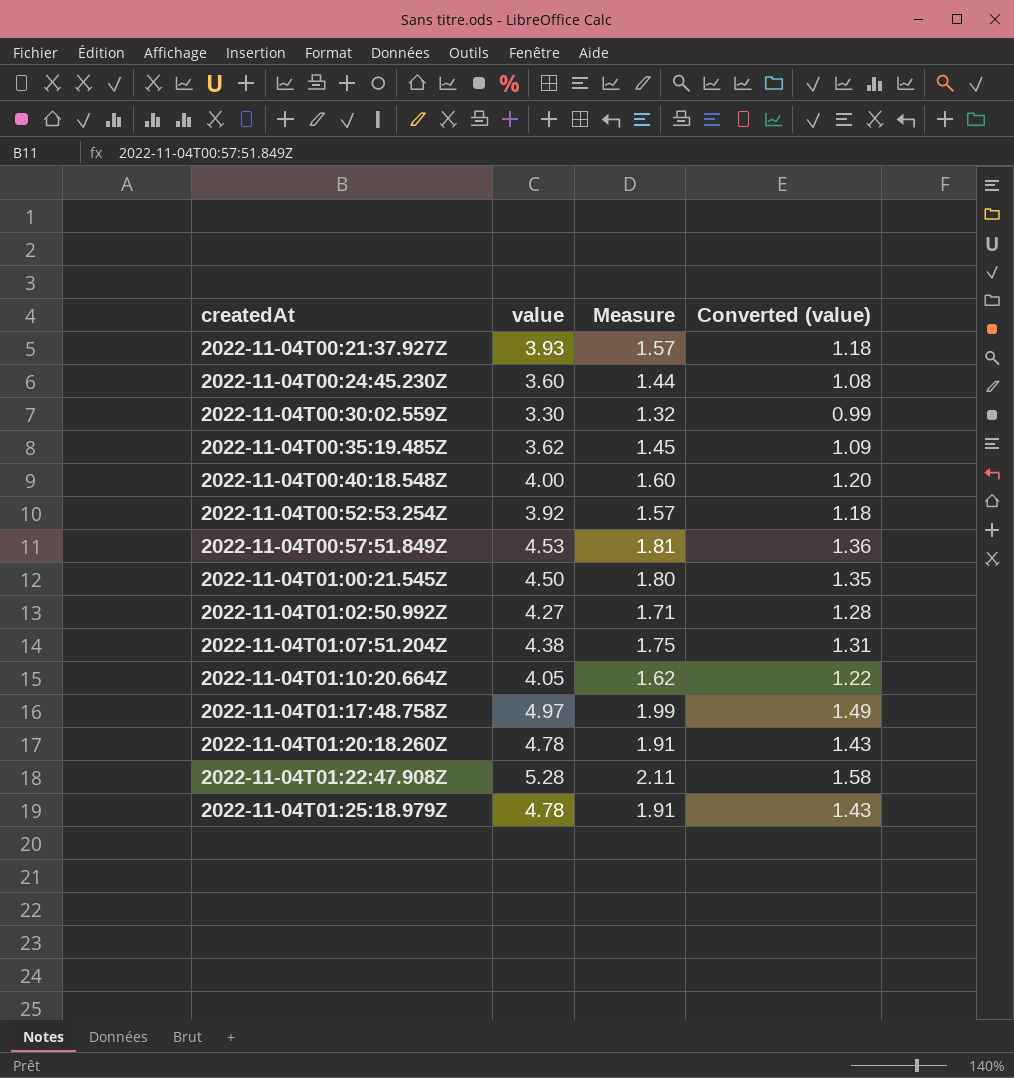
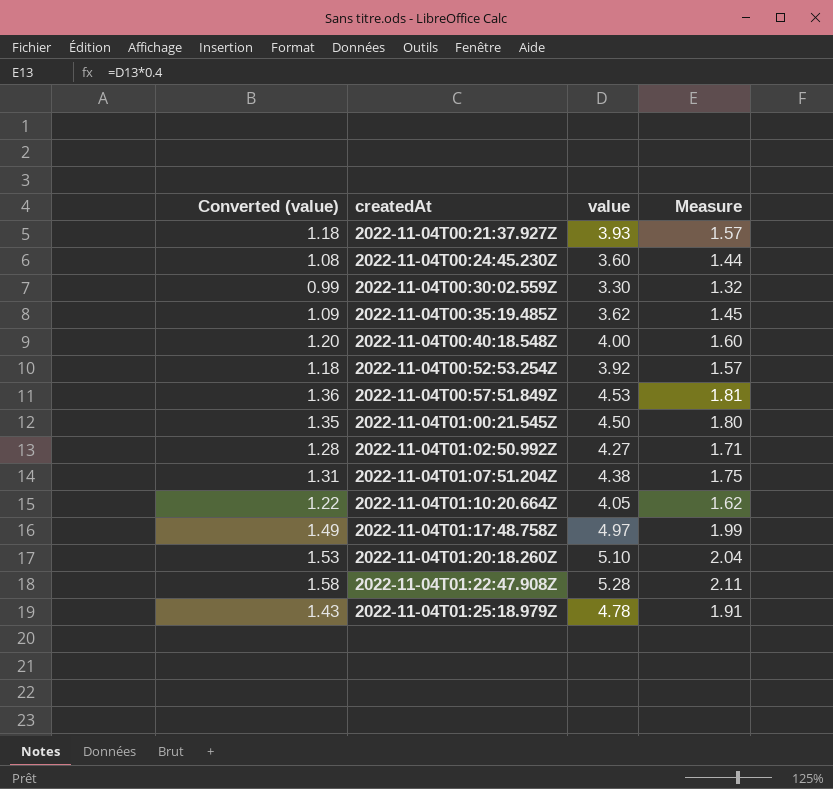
column Converted (value) | position: 4 -> 1
2022-11-04T01:20:18.260Z | Converted (value): 1.43 -> 1.53
2022-11-04T01:20:18.260Z | value: 4.78 -> 5.10
2022-11-04T01:20:18.260Z | Measure: 1.91 -> 2.04

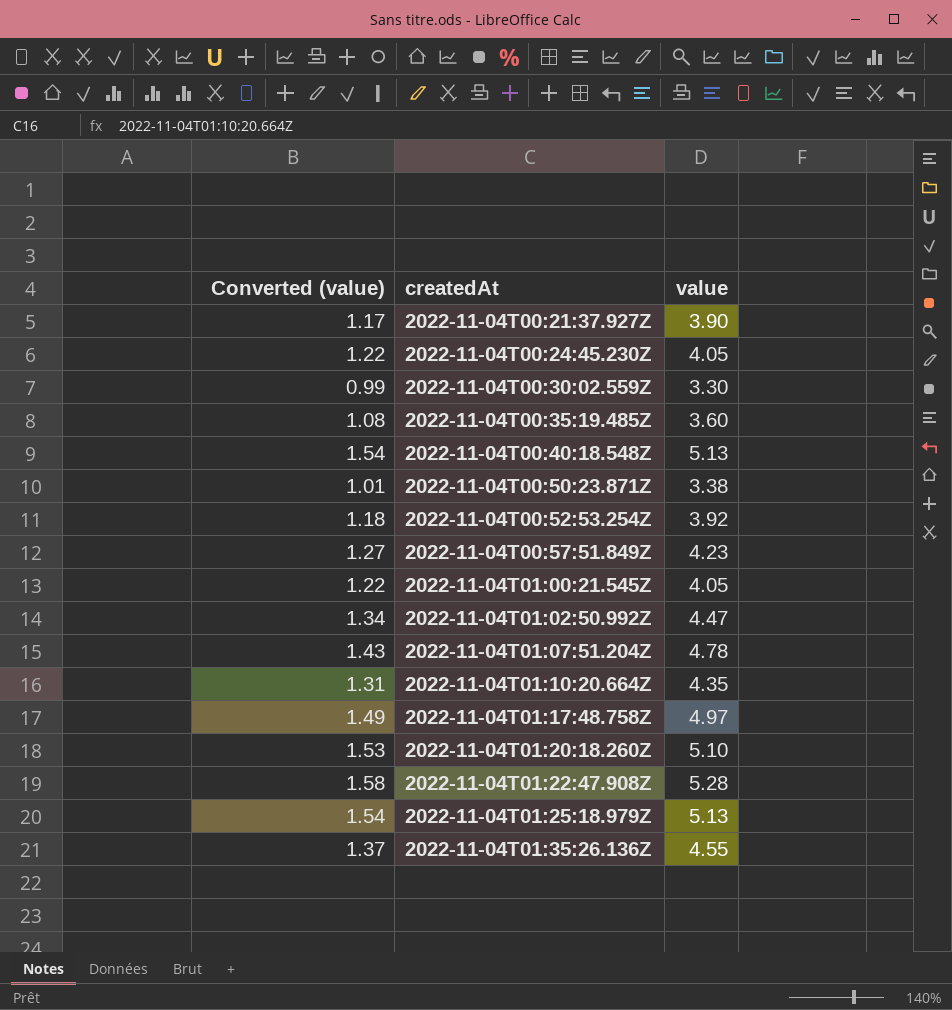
column Measure | formula: [value] * 0.4 -> none
2022-11-04T00:21:37.927Z | Converted (value): 1.18 -> 1.17
2022-11-04T00:21:37.927Z | value: 3.93 -> 3.90
2022-11-04T00:24:45.230Z | Converted (value): 1.08 -> 1.22
2022-11-04T00:24:45.230Z | value: 3.60 -> 4.05
2022-11-04T00:35:19.485Z | Converted (value): 1.09 -> 1.08
2022-11-04T00:35:19.485Z | value: 3.62 -> 3.60
2022-11-04T00:40:18.548Z | Converted (value): 1.20 -> 1.54
2022-11-04T00:40:18.548Z | value: 4.00 -> 5.13
row 2022-11-04T00:50:23.871Z: none -> 1.01 | 3.38
2022-11-04T00:57:51.849Z | Converted (value): 1.36 -> 1.27
2022-11-04T00:57:51.849Z | value: 4.53 -> 4.23
2022-11-04T01:00:21.545Z | Converted (value): 1.35 -> 1.22
2022-11-04T01:00:21.545Z | value: 4.50 -> 4.05
2022-11-04T01:02:50.992Z | Converted (value): 1.28 -> 1.34
2022-11-04T01:02:50.992Z | value: 4.27 -> 4.47
2022-11-04T01:07:51.204Z | Converted (value): 1.31 -> 1.43
2022-11-04T01:07:51.204Z | value: 4.38 -> 4.78
2022-11-04T01:10:20.664Z | Converted (value): 1.22 -> 1.31
2022-11-04T01:10:20.664Z | value: 4.05 -> 4.35
2022-11-04T01:25:18.979Z | Converted (value): 1.43 -> 1.54
2022-11-04T01:25:18.979Z | value: 4.78 -> 5.13
row 2022-11-04T01:35:26.136Z: none -> 1.37 | 4.55

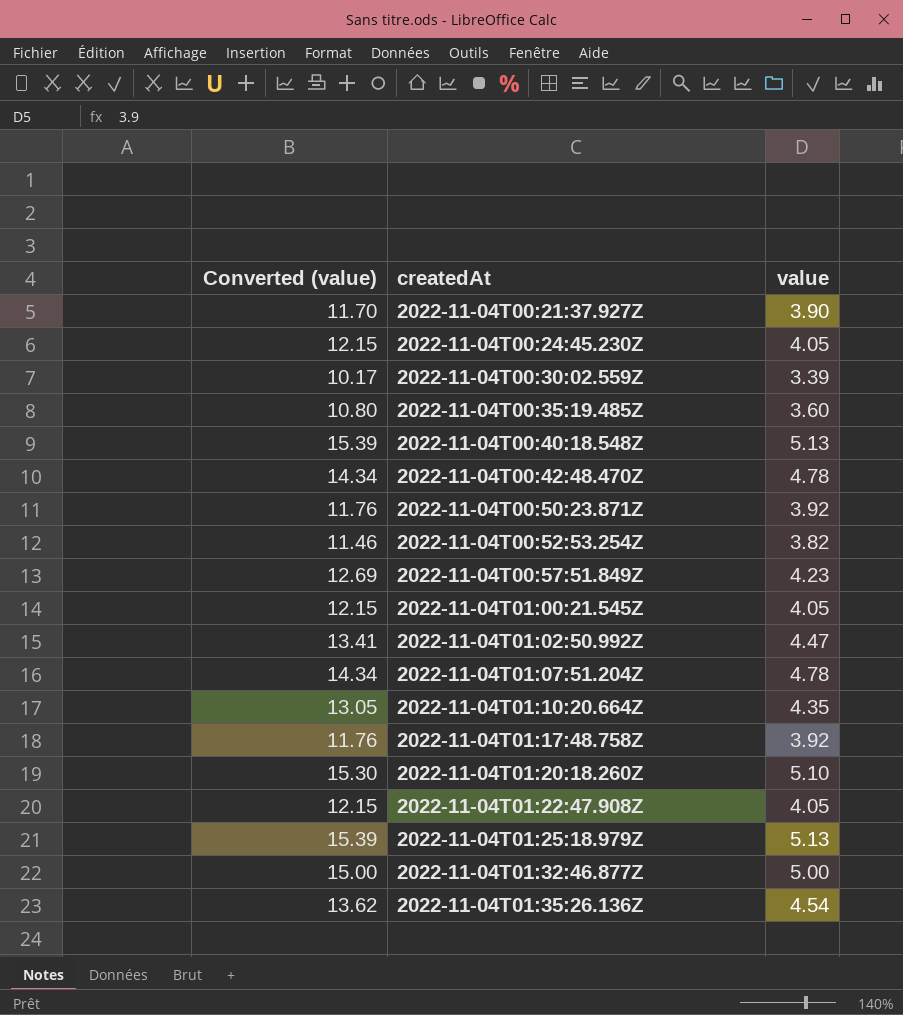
column Converted (value) | formula: [value] * 0.3 -> [value] * 3
2022-11-04T00:30:02.559Z | value: 3.30 -> 3.39
row 2022-11-04T00:42:48.470Z: none -> 14.34 | 4.78
2022-11-04T00:50:23.871Z | value: 3.38 -> 3.92
2022-11-04T00:52:53.254Z | value: 3.92 -> 3.82
2022-11-04T01:17:48.758Z | value: 4.97 -> 3.92
2022-11-04T01:22:47.908Z | value: 5.28 -> 4.05
row 2022-11-04T01:32:46.877Z: none -> 15.00 | 5.00
2022-11-04T01:35:26.136Z | value: 4.55 -> 4.54

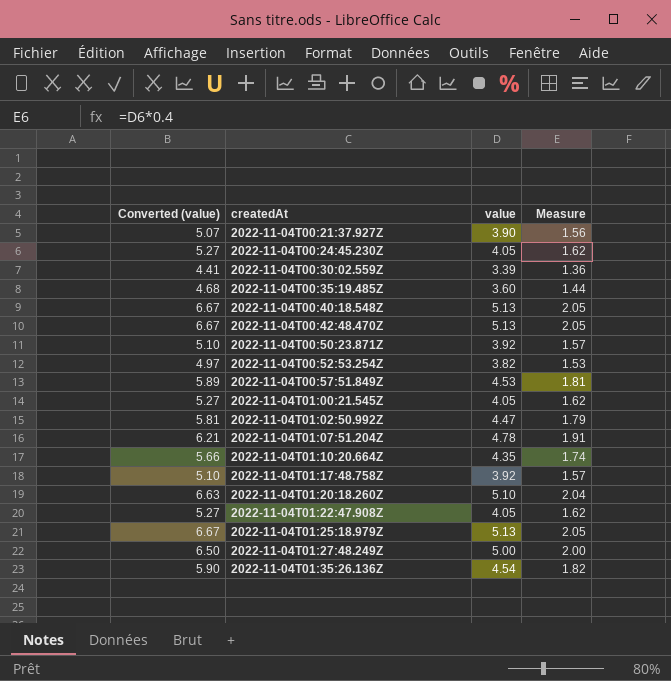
column Converted (value) | formula: [value] * 3 -> [value] * 1.3
column Measure | formula: none -> [value] * 0.4
row 2022-11-04T01:32:46.877Z: 15.00 | 5.00 -> none
2022-11-04T00:42:48.470Z | value: 4.78 -> 5.13
2022-11-04T00:57:51.849Z | value: 4.23 -> 4.53
row 2022-11-04T01:27:48.249Z: none -> 6.50 | 5.00 | 2.00

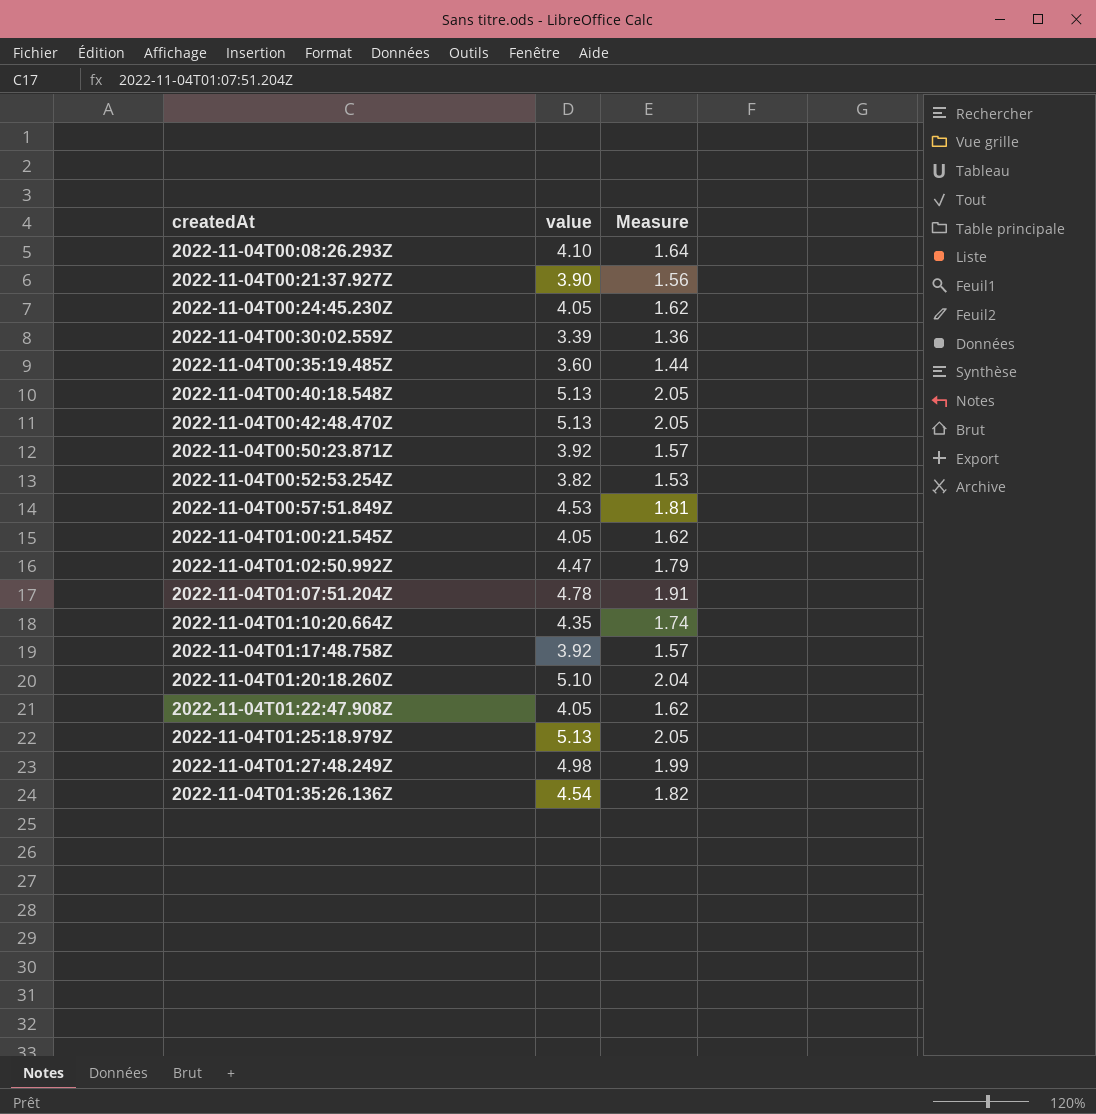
column Converted (value) | formula: [value] * 1.3 -> none
row 2022-11-04T00:08:26.293Z: none -> 4.10 | 1.64
2022-11-04T01:27:48.249Z | value: 5.00 -> 4.98
2022-11-04T01:27:48.249Z | Measure: 2.00 -> 1.99

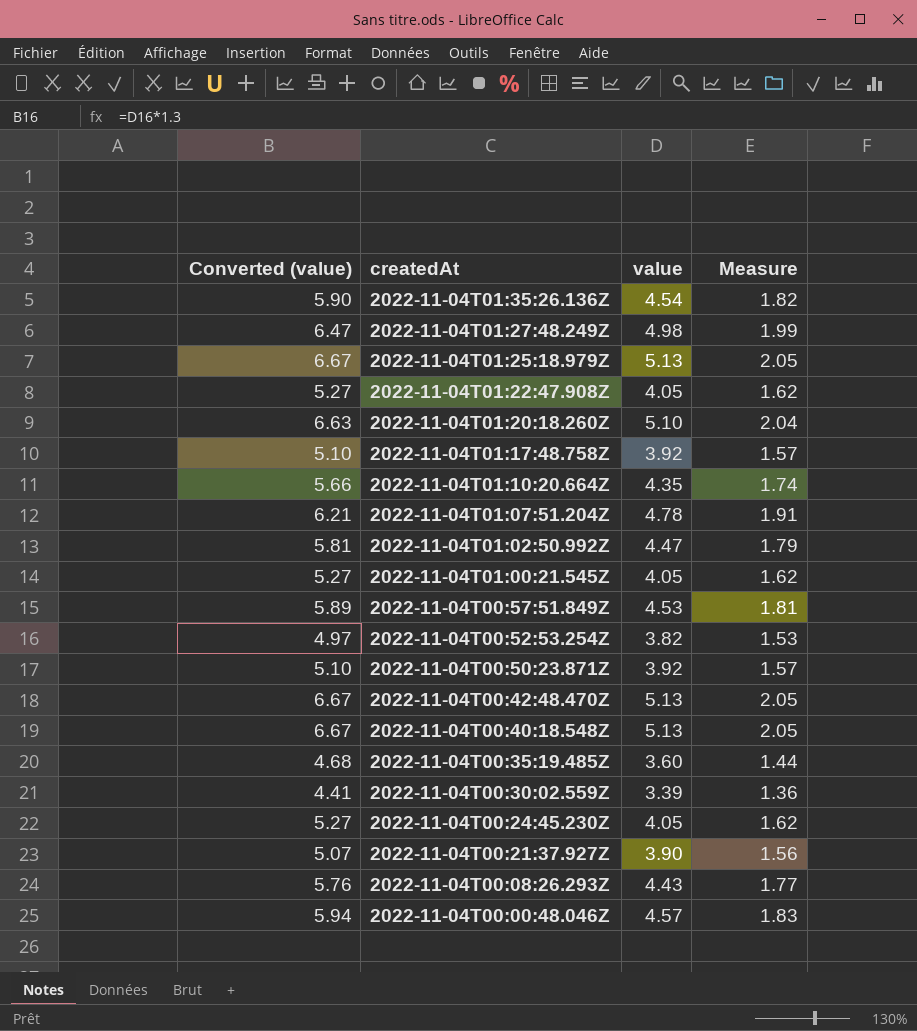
row order: createdAt ascending -> createdAt descending
column Converted (value) | formula: none -> [value] * 1.3
2022-11-04T00:08:26.293Z | value: 4.10 -> 4.43
2022-11-04T00:08:26.293Z | Measure: 1.64 -> 1.77
row 2022-11-04T00:00:48.046Z: none -> 5.94 | 4.57 | 1.83

